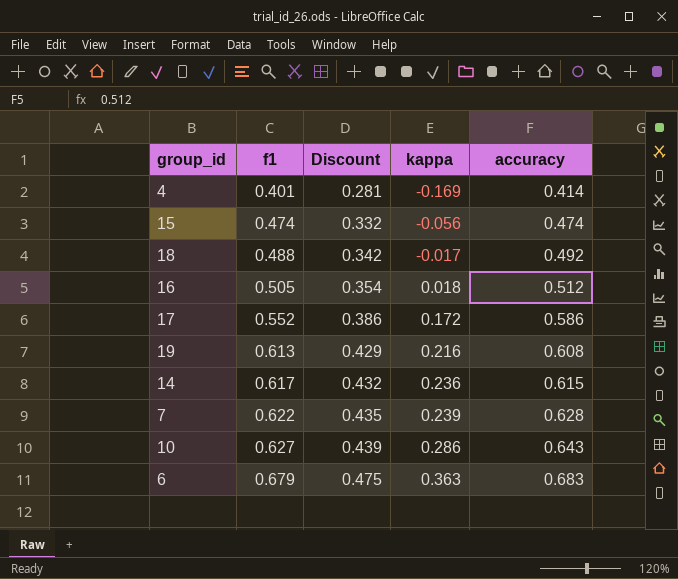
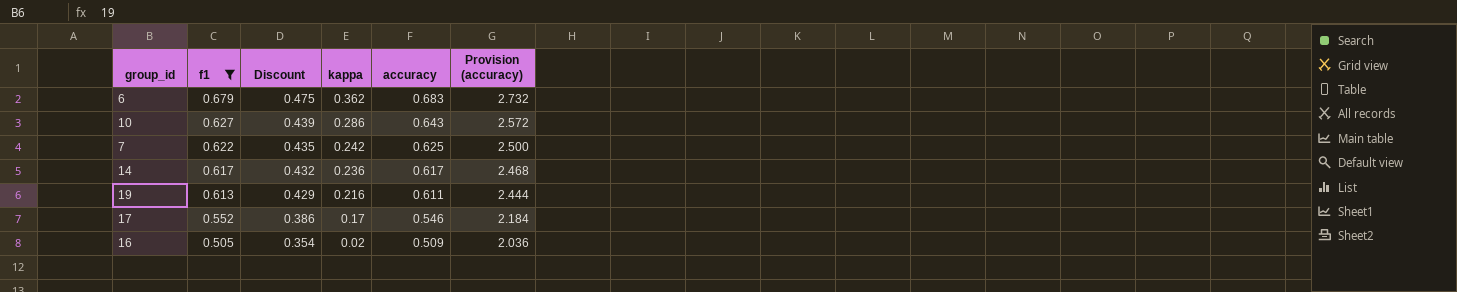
filter: none -> f1 >= 0.505
row order: f1 ascending -> f1 descending
column Provision (accuracy) | formula: none -> [accuracy] * 4
6 | kappa: 0.363 -> 0.362
7 | kappa: 0.239 -> 0.242
7 | accuracy: 0.628 -> 0.625
14 | accuracy: 0.615 -> 0.617
19 | accuracy: 0.608 -> 0.611
17 | kappa: 0.172 -> 0.17
17 | accuracy: 0.586 -> 0.546
16 | kappa: 0.018 -> 0.02
16 | accuracy: 0.512 -> 0.509

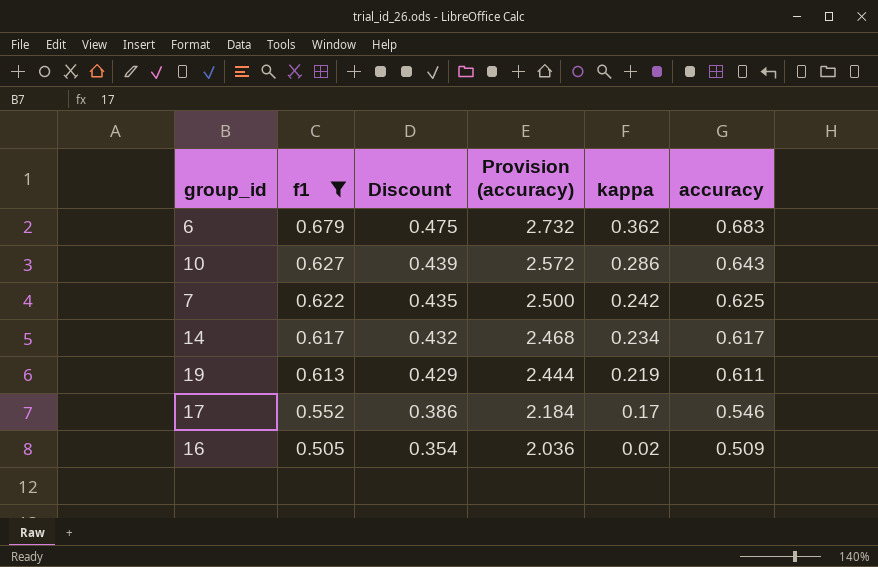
column Provision (accuracy) | position: 6 -> 4
14 | kappa: 0.236 -> 0.234
19 | kappa: 0.216 -> 0.219

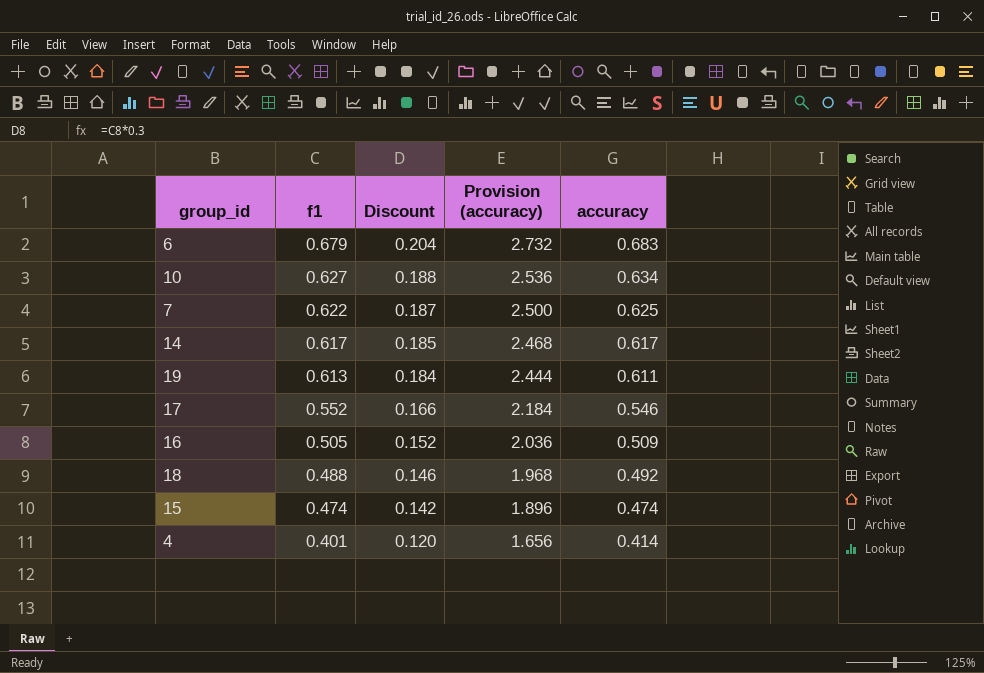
filter: f1 >= 0.505 -> none
column kappa | position: 5 -> none
column Discount | formula: [f1] * 0.7 -> [f1] * 0.3
10 | Provision (accuracy): 2.572 -> 2.536
10 | accuracy: 0.643 -> 0.634

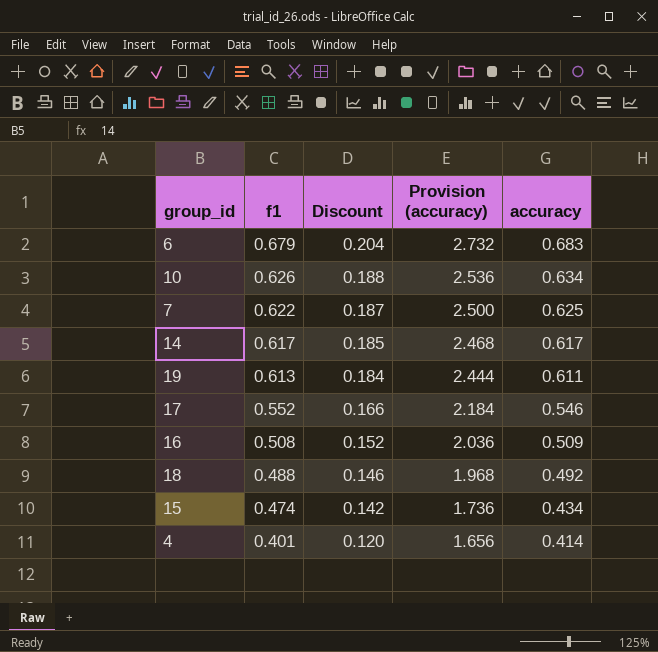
10 | f1: 0.627 -> 0.626
16 | f1: 0.505 -> 0.508
15 | Provision (accuracy): 1.896 -> 1.736
15 | accuracy: 0.474 -> 0.434

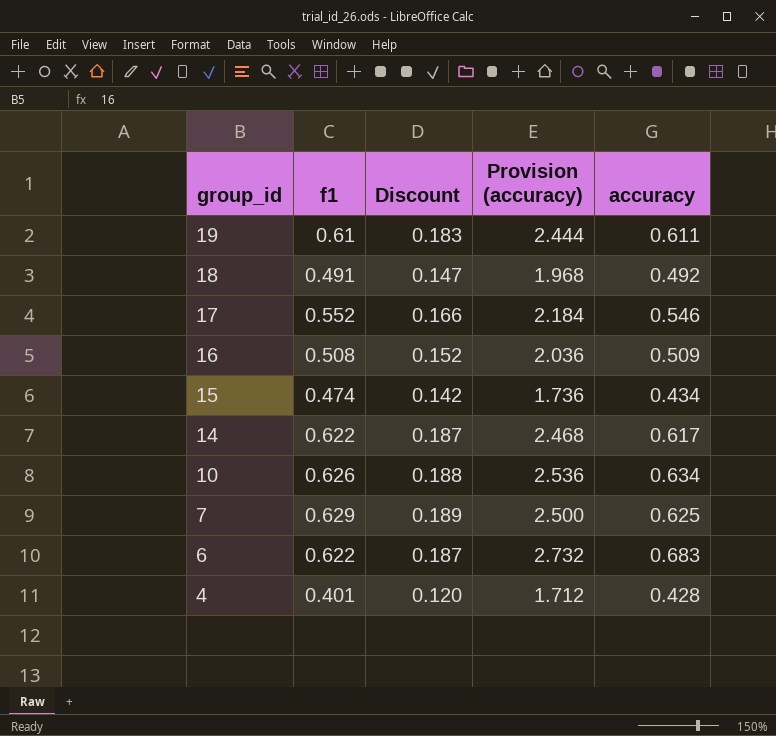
row order: f1 descending -> group_id descending
19 | f1: 0.613 -> 0.61
19 | Discount: 0.184 -> 0.183
18 | f1: 0.488 -> 0.491
18 | Discount: 0.146 -> 0.147
14 | f1: 0.617 -> 0.622
14 | Discount: 0.185 -> 0.187
7 | f1: 0.622 -> 0.629
7 | Discount: 0.187 -> 0.189
6 | f1: 0.679 -> 0.622
6 | Discount: 0.204 -> 0.187
4 | Provision (accuracy): 1.656 -> 1.712
4 | accuracy: 0.414 -> 0.428

